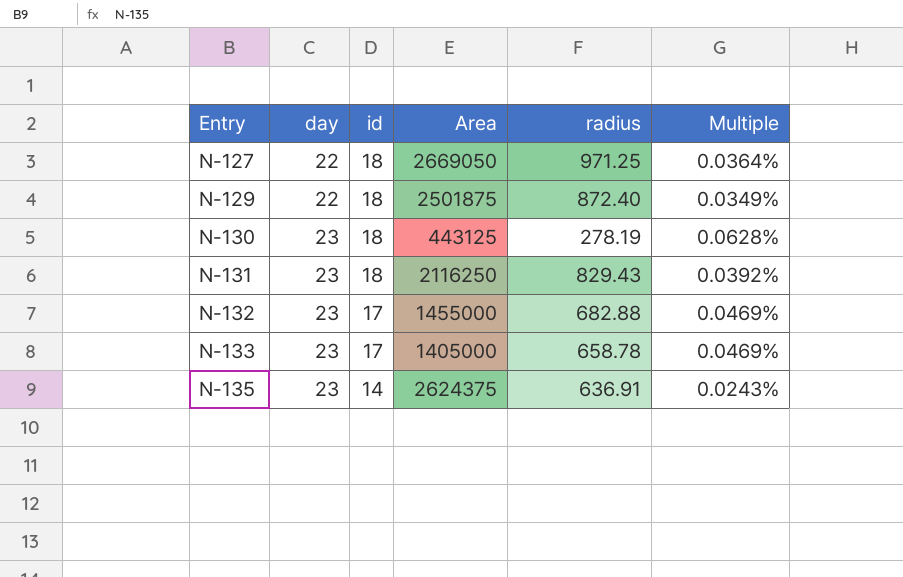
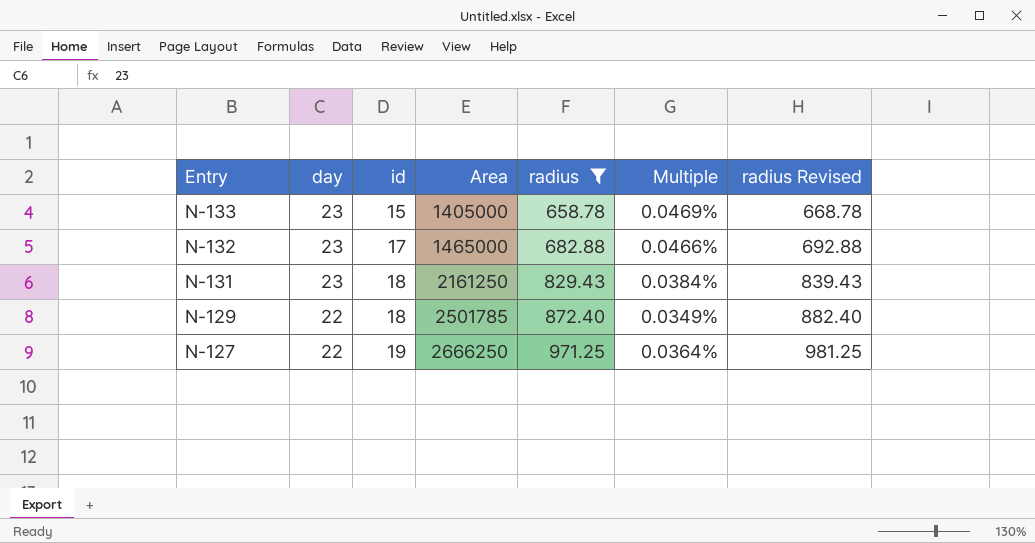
filter: none -> radius >= 658.78
row order: Entry ascending -> Entry descending
column radius Revised | formula: none -> [radius] + 10
N-133 | id: 17 -> 15
N-132 | Area: 1455000 -> 1465000
N-132 | Multiple: 0.0469% -> 0.0466%
N-131 | Area: 2116250 -> 2161250
N-131 | Multiple: 0.0392% -> 0.0384%
N-129 | Area: 2501875 -> 2501785
N-127 | id: 18 -> 19
N-127 | Area: 2669050 -> 2666250

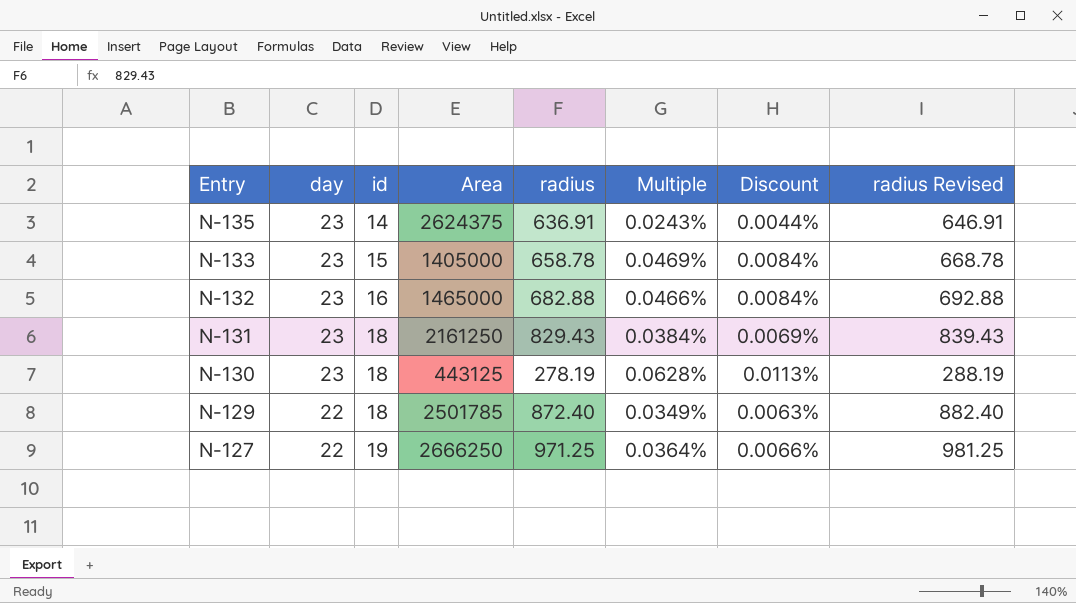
filter: radius >= 658.78 -> none
column Discount | formula: none -> [Multiple] * 0.18
N-132 | id: 17 -> 16

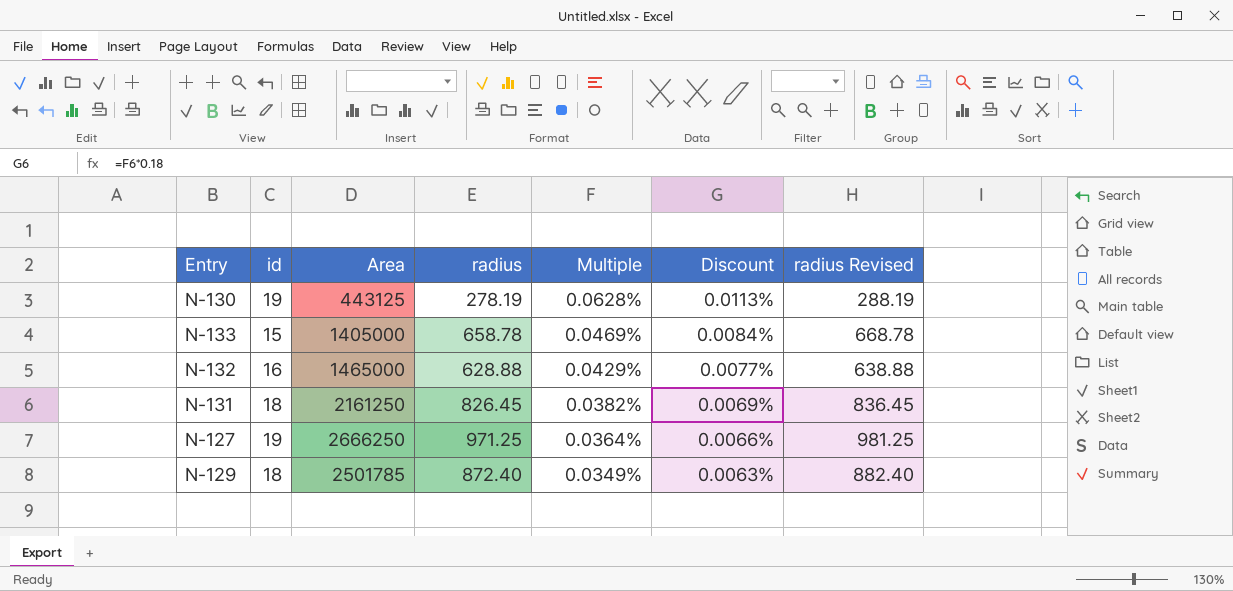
row order: Entry descending -> Multiple descending
column day | position: 2 -> none
row N-135: 23 | 14 | 2624375 | 636.91 | 0.0243% | 0.0044% | 646.91 -> none
N-130 | id: 18 -> 19
N-132 | radius: 682.88 -> 628.88
N-132 | Multiple: 0.0466% -> 0.0429%
N-132 | Discount: 0.0084% -> 0.0077%
N-132 | radius Revised: 692.88 -> 638.88
N-131 | radius: 829.43 -> 826.45
N-131 | Multiple: 0.0384% -> 0.0382%
N-131 | radius Revised: 839.43 -> 836.45

